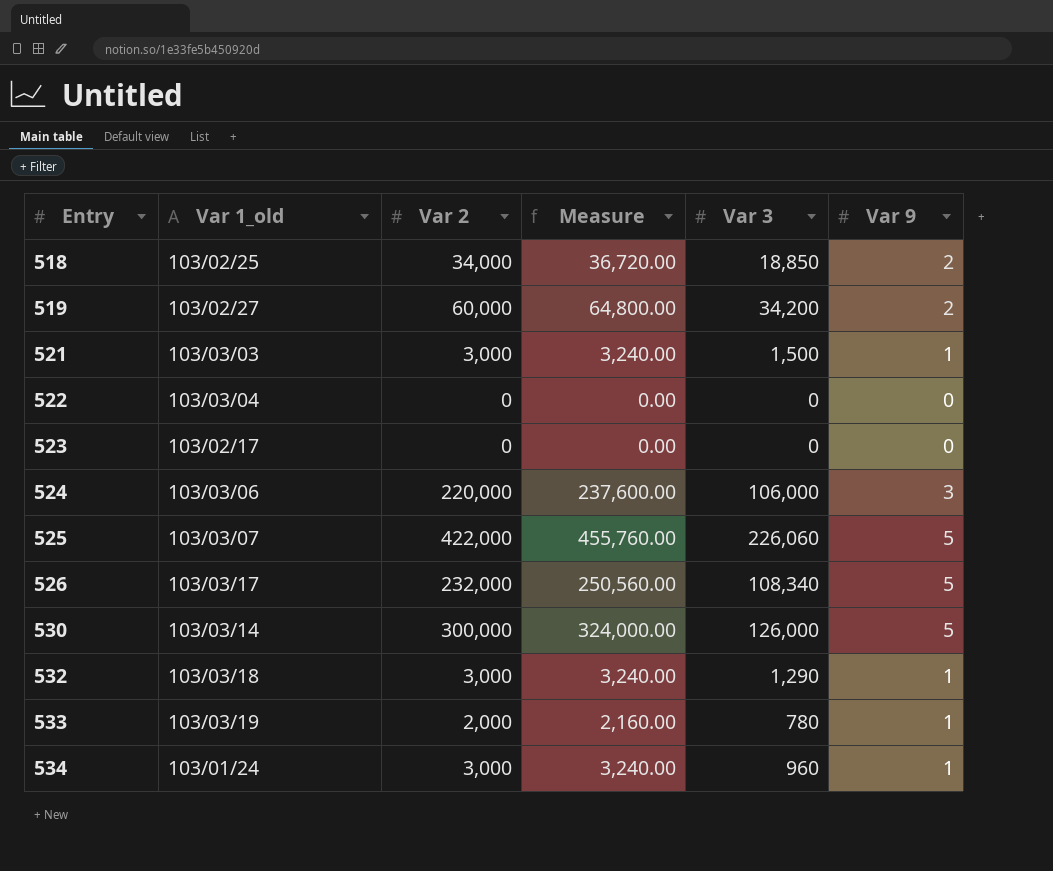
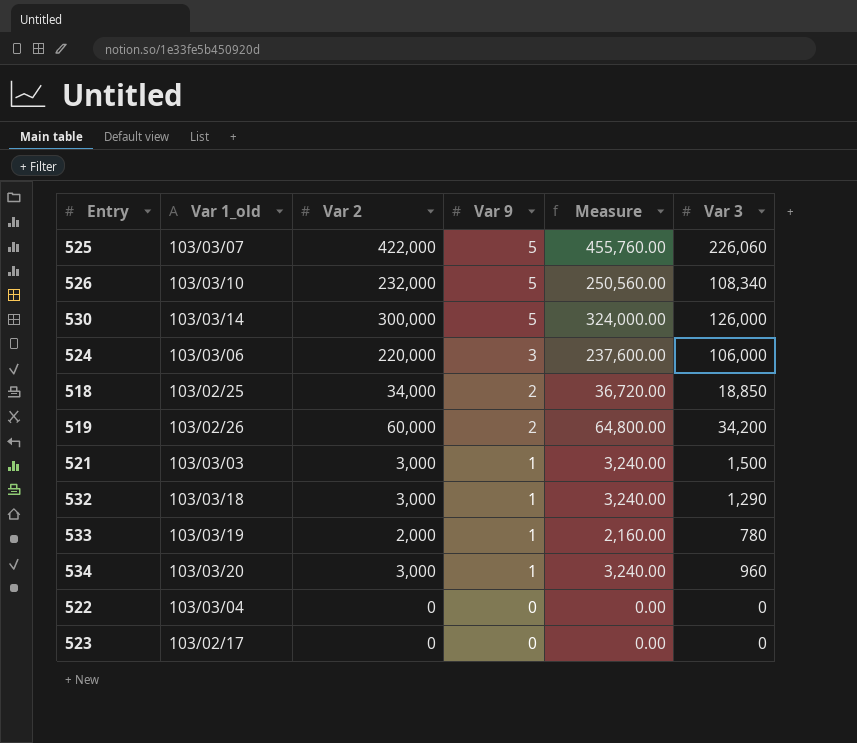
row order: Entry ascending -> Var 9 descending
column Var 9 | position: 6 -> 4
526 | Var 1_old: 103/03/17 -> 103/03/10
519 | Var 1_old: 103/02/27 -> 103/02/26
534 | Var 1_old: 103/01/24 -> 103/03/20

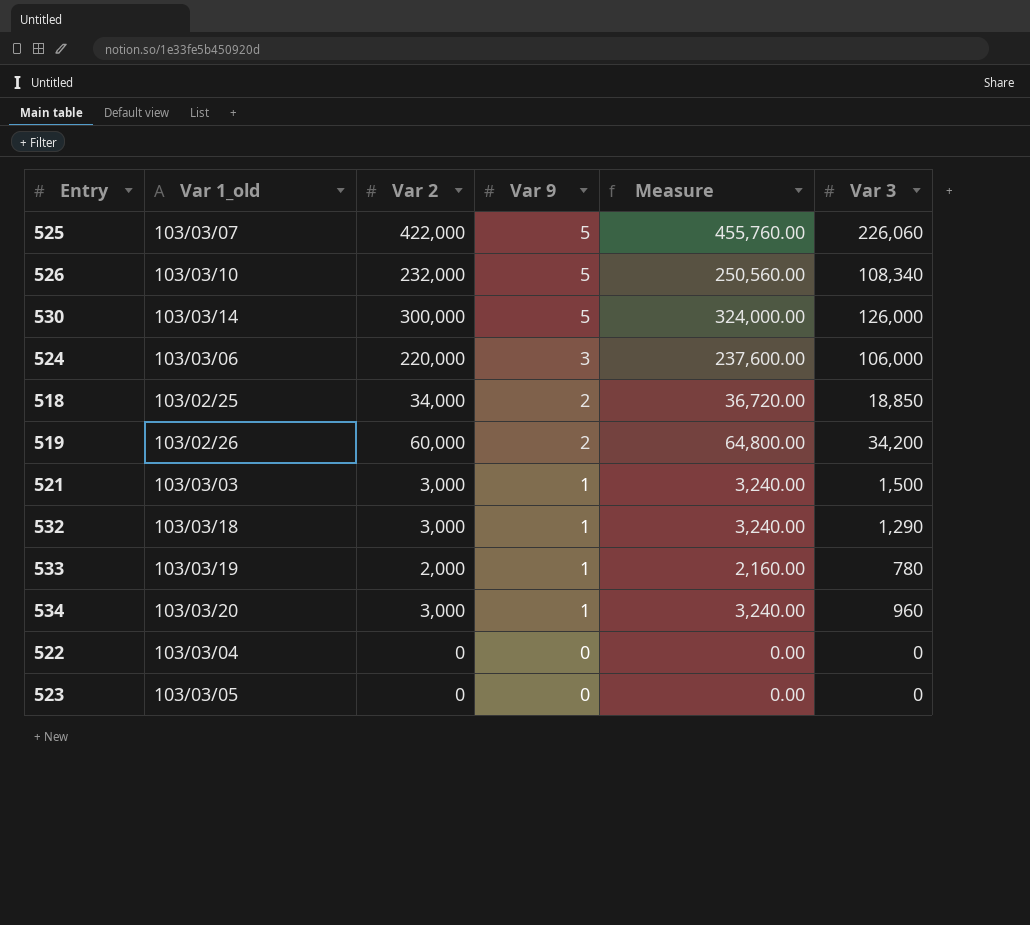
523 | Var 1_old: 103/02/17 -> 103/03/05

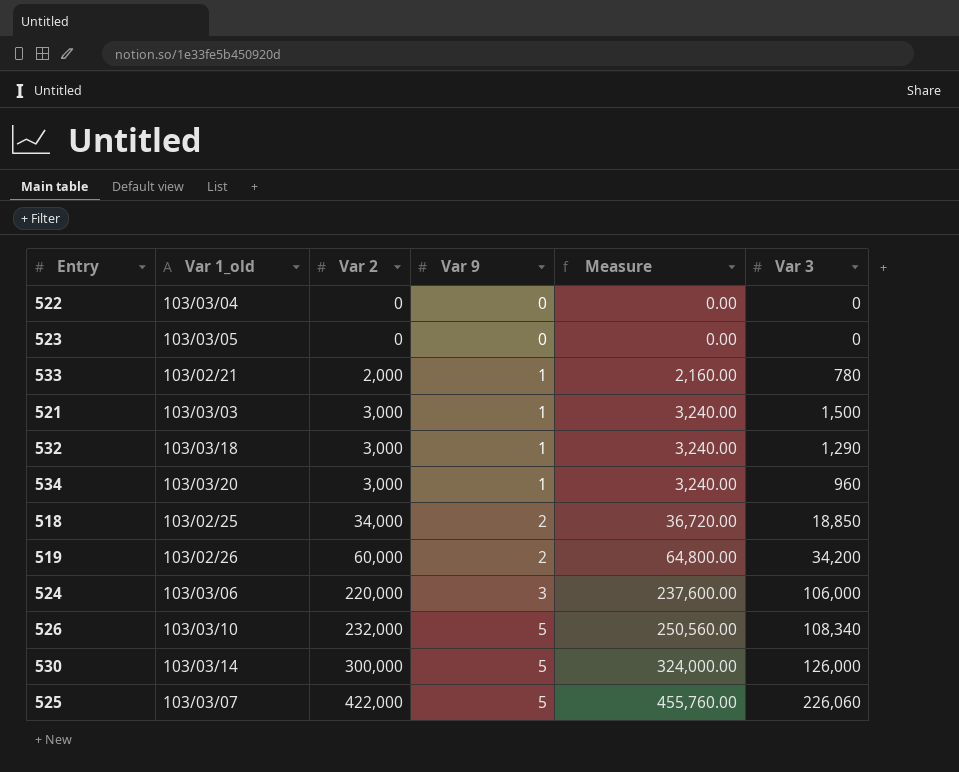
row order: Var 9 descending -> Var 2 ascending
533 | Var 1_old: 103/03/19 -> 103/02/21

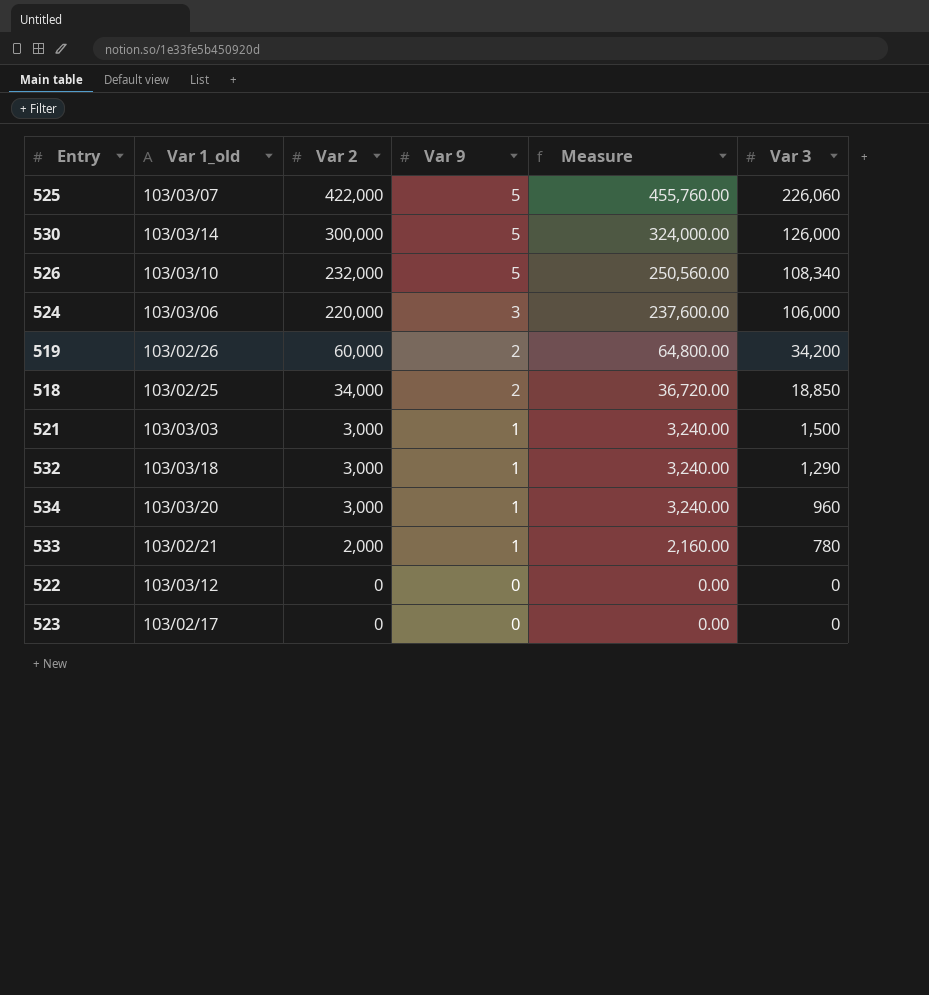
row order: Var 2 ascending -> Var 2 descending
522 | Var 1_old: 103/03/04 -> 103/03/12
523 | Var 1_old: 103/03/05 -> 103/02/17

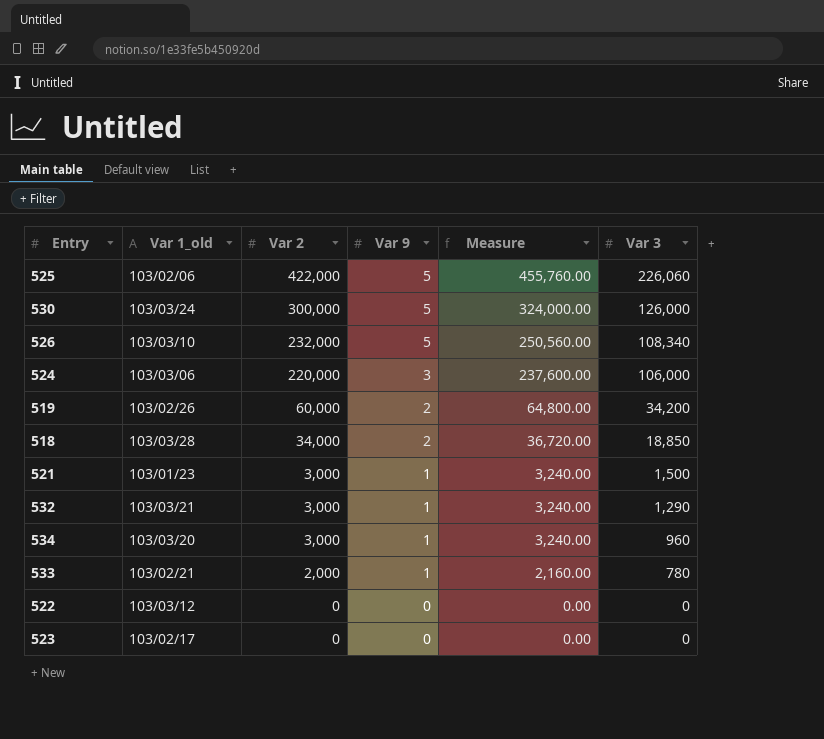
525 | Var 1_old: 103/03/07 -> 103/02/06
530 | Var 1_old: 103/03/14 -> 103/03/24
518 | Var 1_old: 103/02/25 -> 103/03/28
521 | Var 1_old: 103/03/03 -> 103/01/23
532 | Var 1_old: 103/03/18 -> 103/03/21

